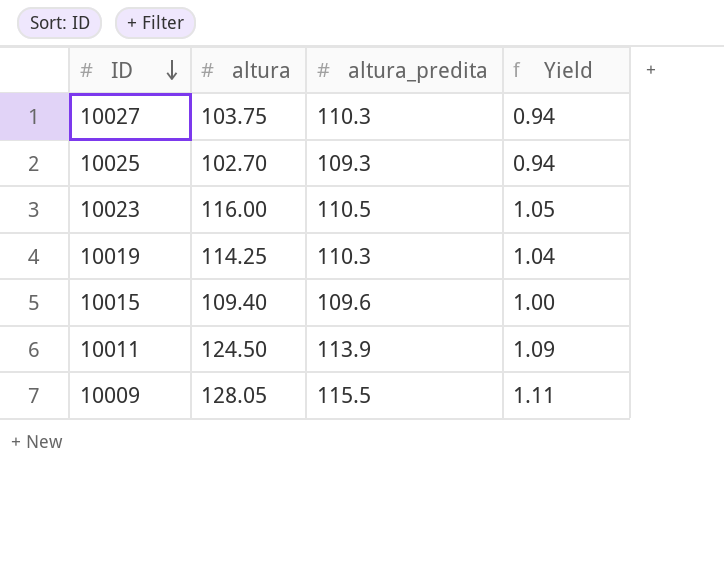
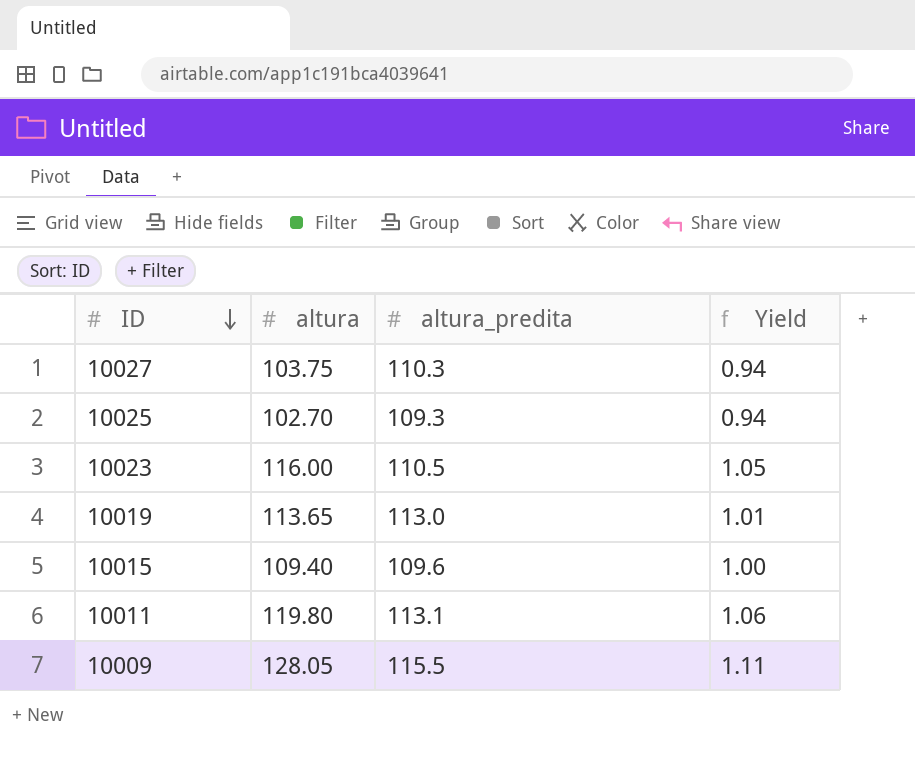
10019 | altura: 114.25 -> 113.65
10019 | altura_predita: 110.3 -> 113.0
10019 | Yield: 1.04 -> 1.01
10011 | altura: 124.50 -> 119.80
10011 | altura_predita: 113.9 -> 113.1
10011 | Yield: 1.09 -> 1.06

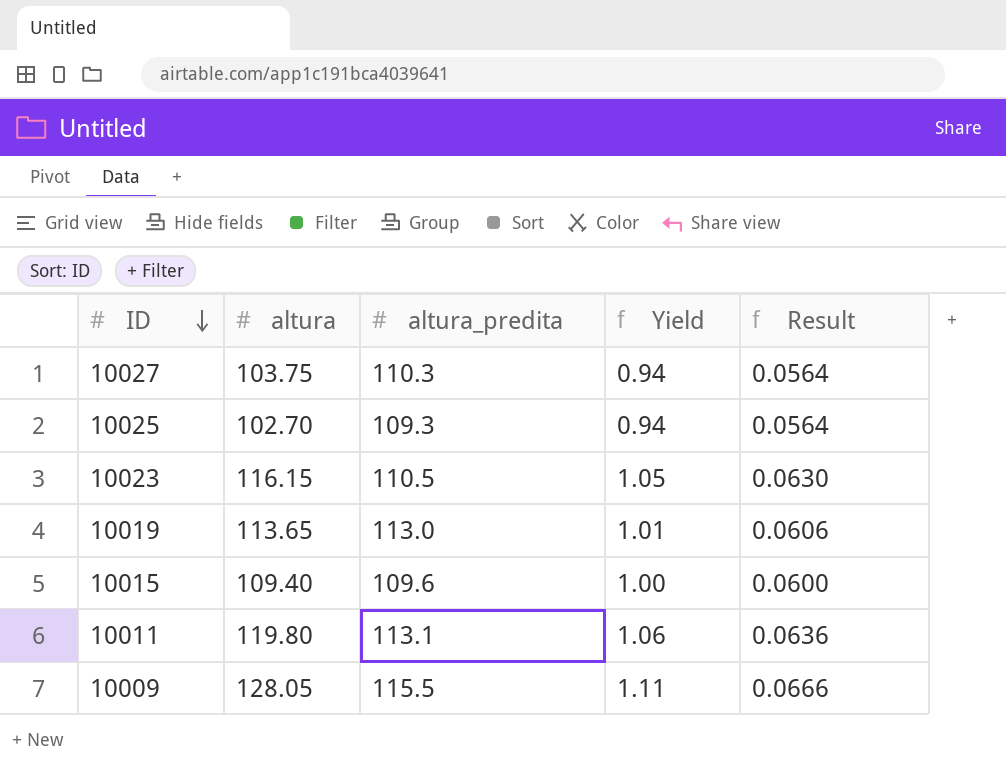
column Result | formula: none -> [Yield] * 0.06
10023 | altura: 116.00 -> 116.15

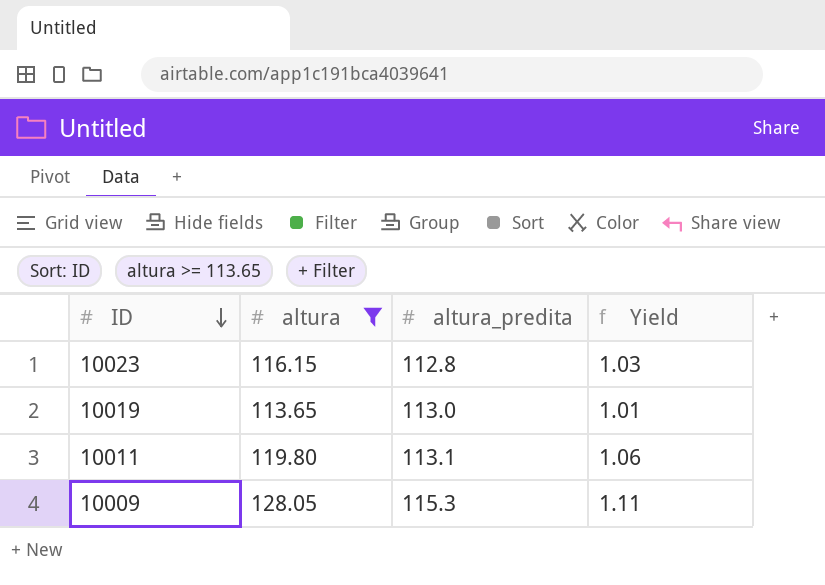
filter: none -> altura >= 113.65
column Result | formula: [Yield] * 0.06 -> none
10023 | altura_predita: 110.5 -> 112.8
10023 | Yield: 1.05 -> 1.03
10009 | altura_predita: 115.5 -> 115.3

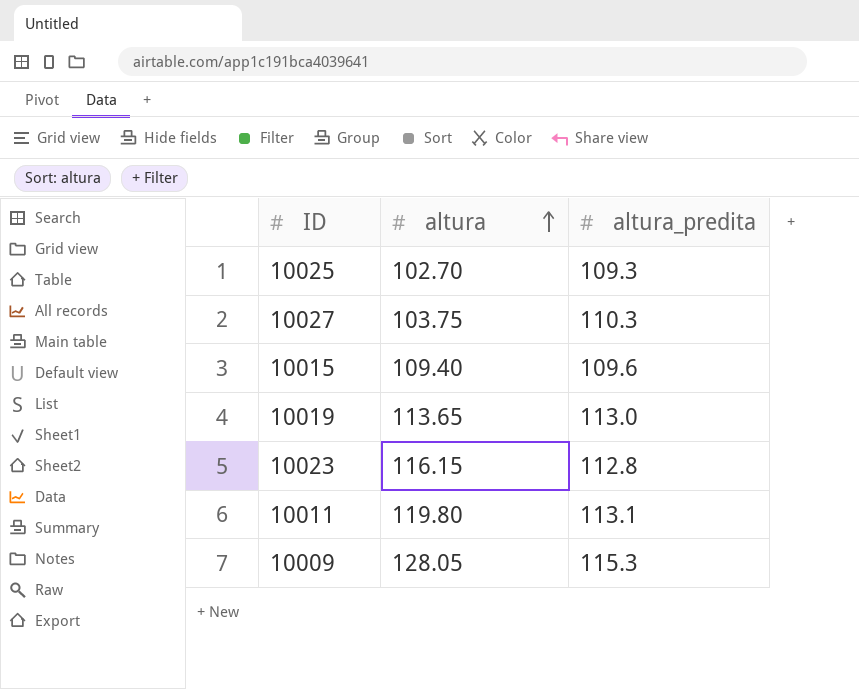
filter: altura >= 113.65 -> none
row order: ID descending -> altura ascending
column Yield | formula: [altura] / [altura_predita] -> none

